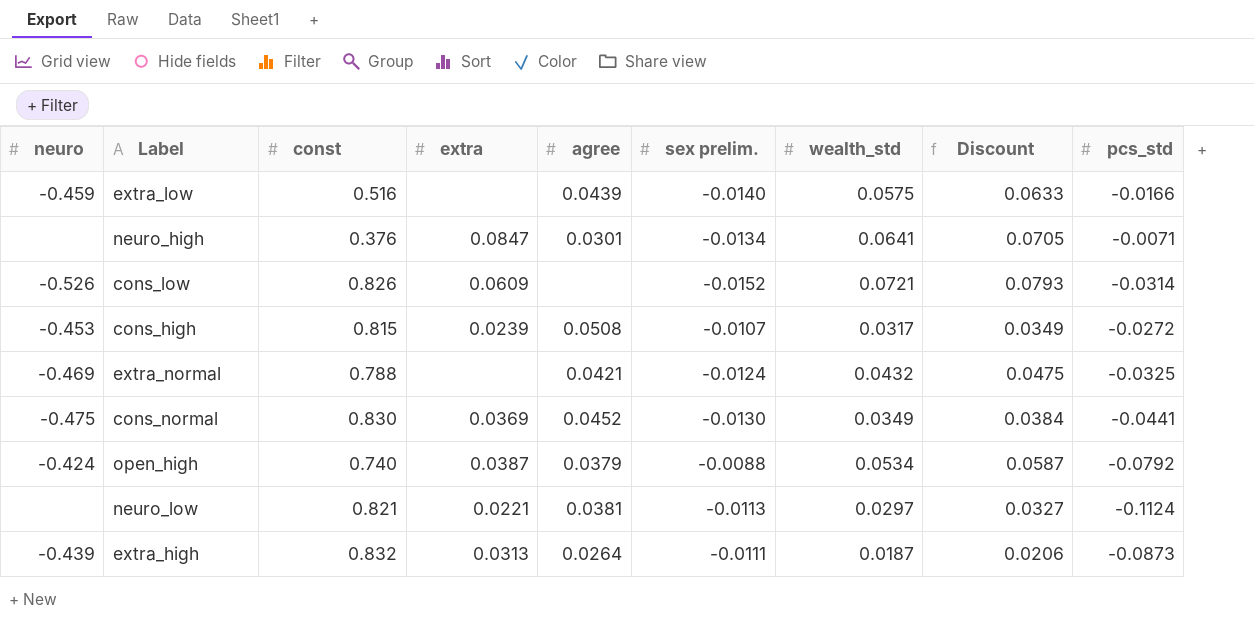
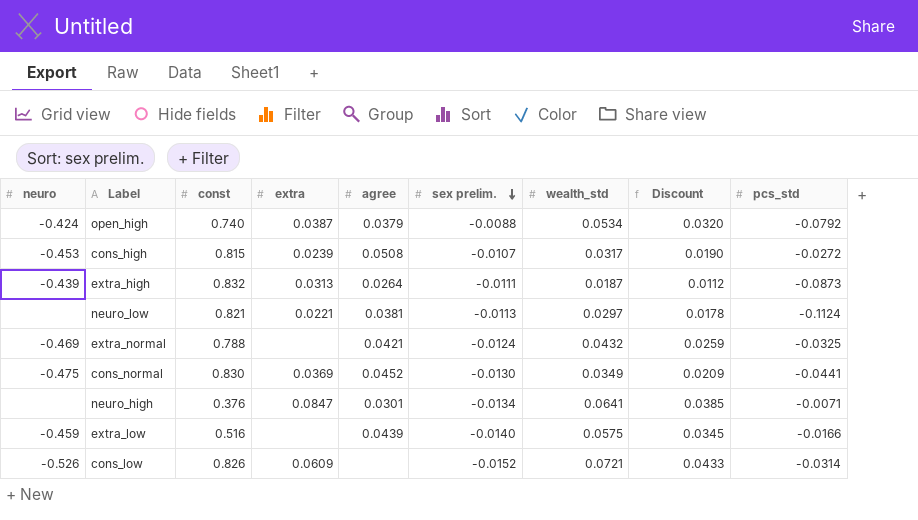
row order: none -> sex prelim. descending
column Discount | formula: [wealth_std] * 1.1 -> [wealth_std] * 0.6

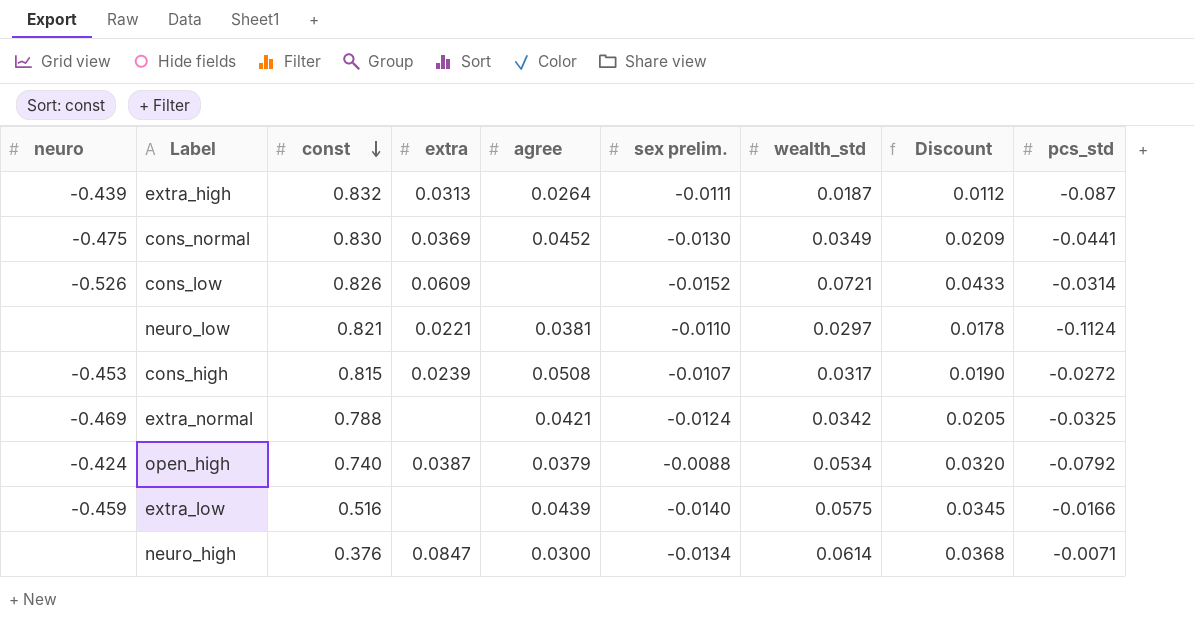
row order: sex prelim. descending -> const descending
extra_high | pcs_std: -0.0873 -> -0.087
neuro_low | sex prelim.: -0.0113 -> -0.0110
extra_normal | wealth_std: 0.0432 -> 0.0342
extra_normal | Discount: 0.0259 -> 0.0205
neuro_high | agree: 0.0301 -> 0.0300
neuro_high | wealth_std: 0.0641 -> 0.0614
neuro_high | Discount: 0.0385 -> 0.0368

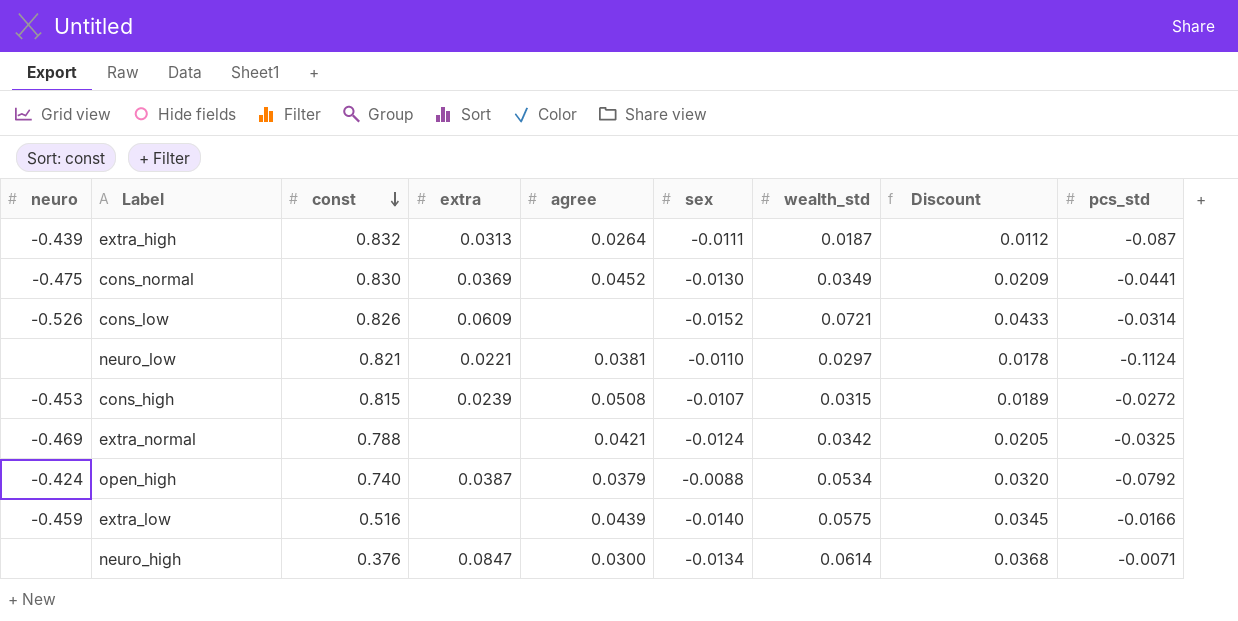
column name: sex prelim. -> sex
cons_high | wealth_std: 0.0317 -> 0.0315
cons_high | Discount: 0.0190 -> 0.0189

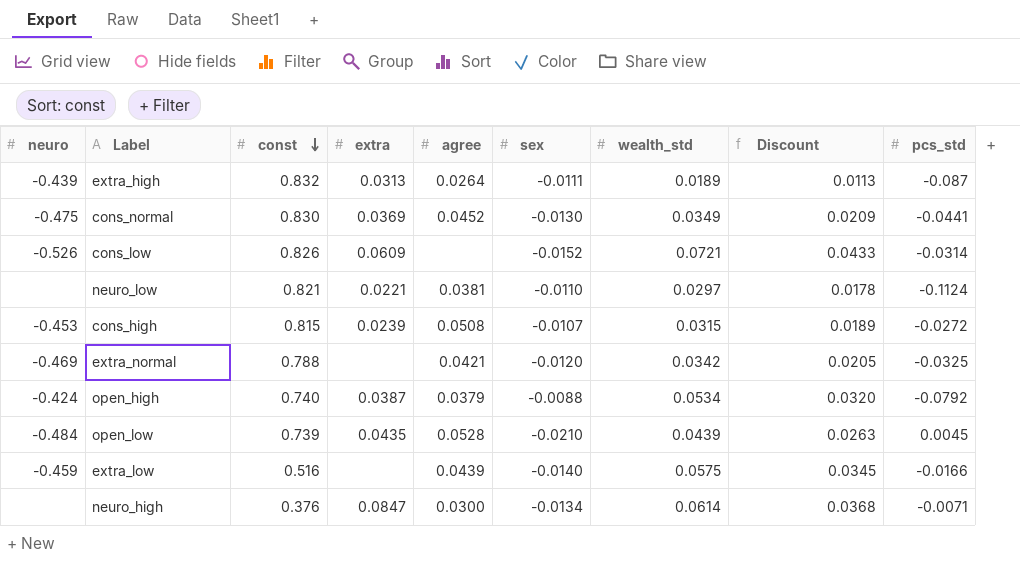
extra_high | wealth_std: 0.0187 -> 0.0189
extra_high | Discount: 0.0112 -> 0.0113
extra_normal | sex: -0.0124 -> -0.0120
row open_low: none -> -0.484 | 0.739 | 0.0435 | 0.0528 | -0.0210 | 0.0439 | 0.0263 | 0.0045

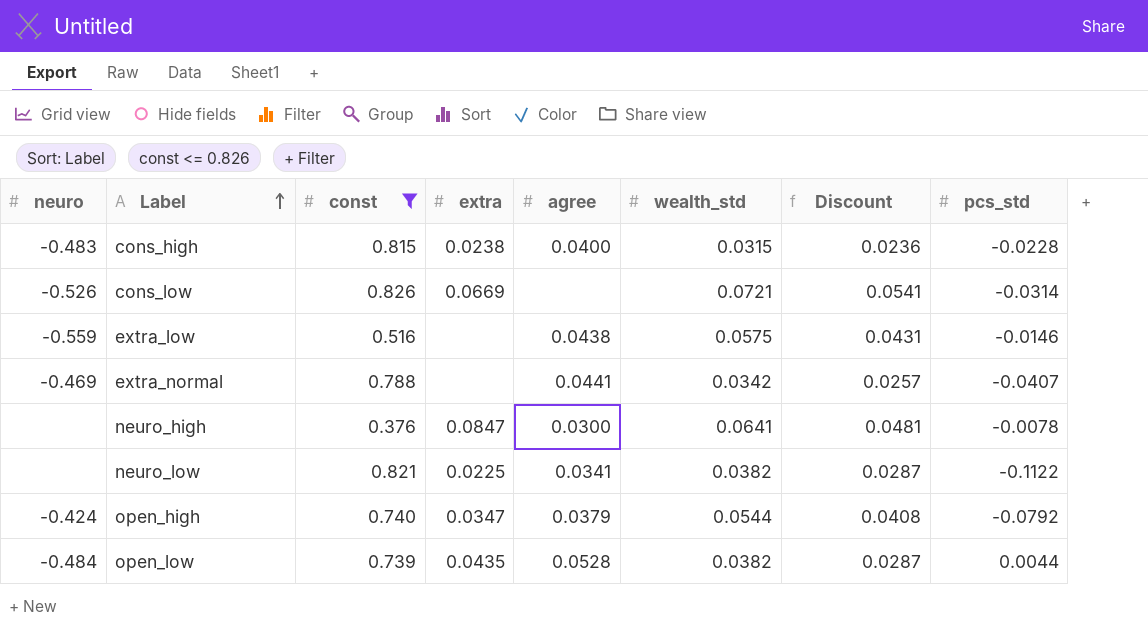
filter: none -> const <= 0.826
row order: const descending -> Label ascending
column sex | position: 6 -> none
column Discount | formula: [wealth_std] * 0.6 -> [wealth_std] * 0.75
cons_high | neuro: -0.453 -> -0.483
cons_high | extra: 0.0239 -> 0.0238
cons_high | agree: 0.0508 -> 0.0400
cons_high | pcs_std: -0.0272 -> -0.0228
cons_low | extra: 0.0609 -> 0.0669
extra_low | neuro: -0.459 -> -0.559
extra_low | agree: 0.0439 -> 0.0438
extra_low | pcs_std: -0.0166 -> -0.0146
extra_normal | agree: 0.0421 -> 0.0441
extra_normal | pcs_std: -0.0325 -> -0.0407
neuro_high | wealth_std: 0.0614 -> 0.0641
neuro_high | pcs_std: -0.0071 -> -0.0078
neuro_low | extra: 0.0221 -> 0.0225
neuro_low | agree: 0.0381 -> 0.0341
neuro_low | wealth_std: 0.0297 -> 0.0382
neuro_low | pcs_std: -0.1124 -> -0.1122
open_high | extra: 0.0387 -> 0.0347
open_high | wealth_std: 0.0534 -> 0.0544
open_low | wealth_std: 0.0439 -> 0.0382
open_low | pcs_std: 0.0045 -> 0.0044

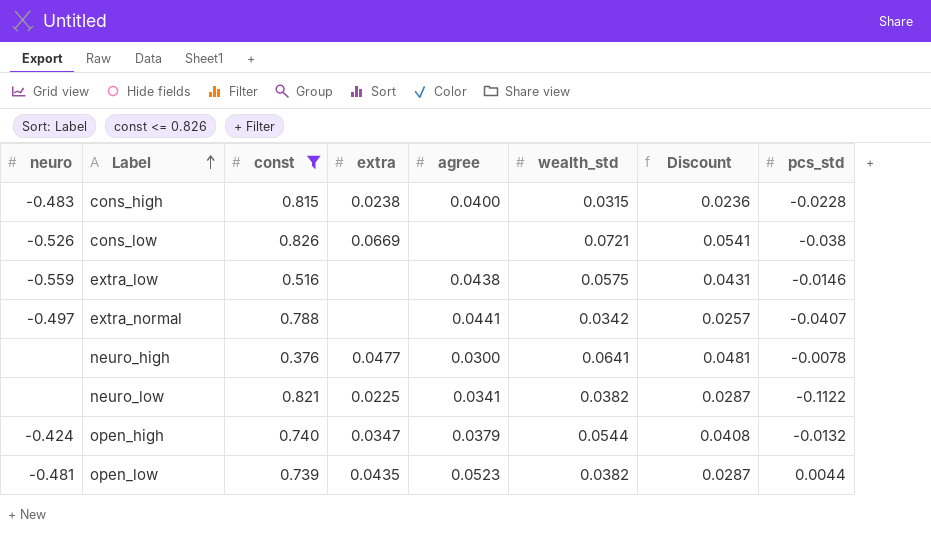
cons_low | pcs_std: -0.0314 -> -0.038
extra_normal | neuro: -0.469 -> -0.497
neuro_high | extra: 0.0847 -> 0.0477
open_high | pcs_std: -0.0792 -> -0.0132
open_low | neuro: -0.484 -> -0.481
open_low | agree: 0.0528 -> 0.0523

